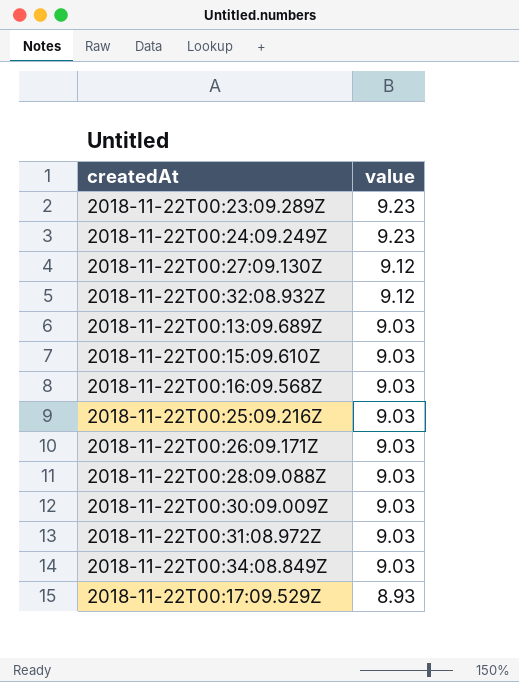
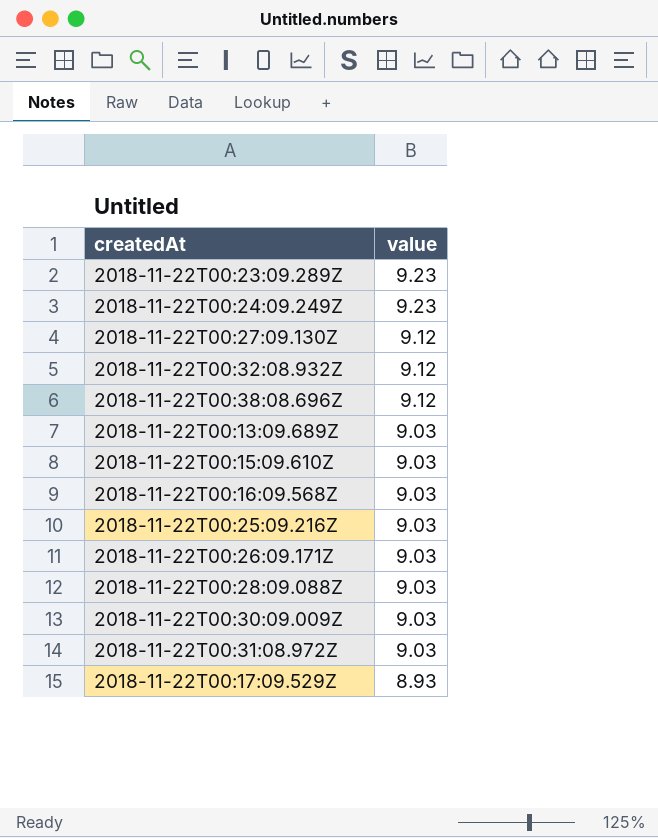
row 2018-11-22T00:34:08.849Z: 9.03 -> none
row 2018-11-22T00:38:08.696Z: none -> 9.12

